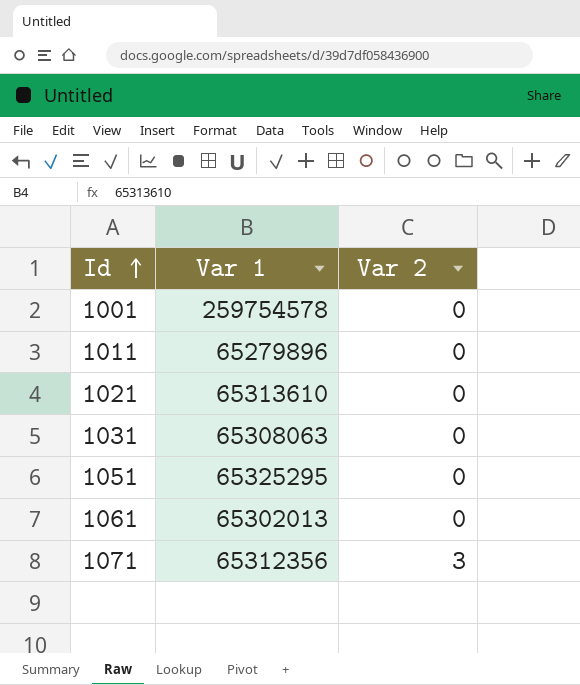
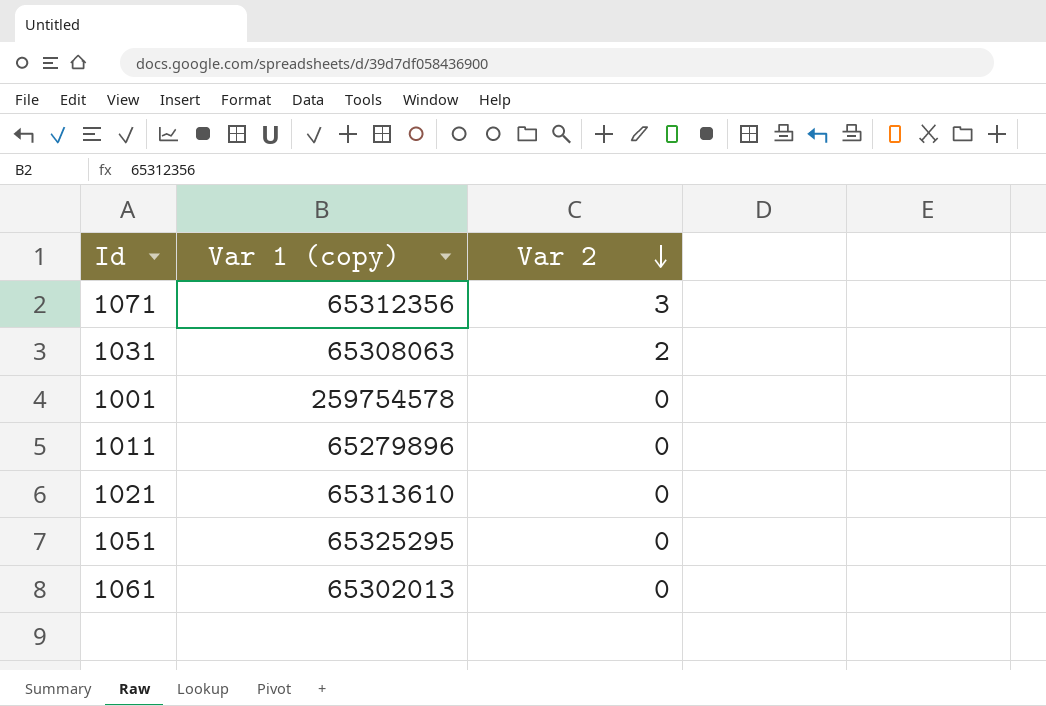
row order: Id ascending -> Var 2 descending
column name: Var 1 -> Var 1 (copy)
1031 | Var 2: 0 -> 2

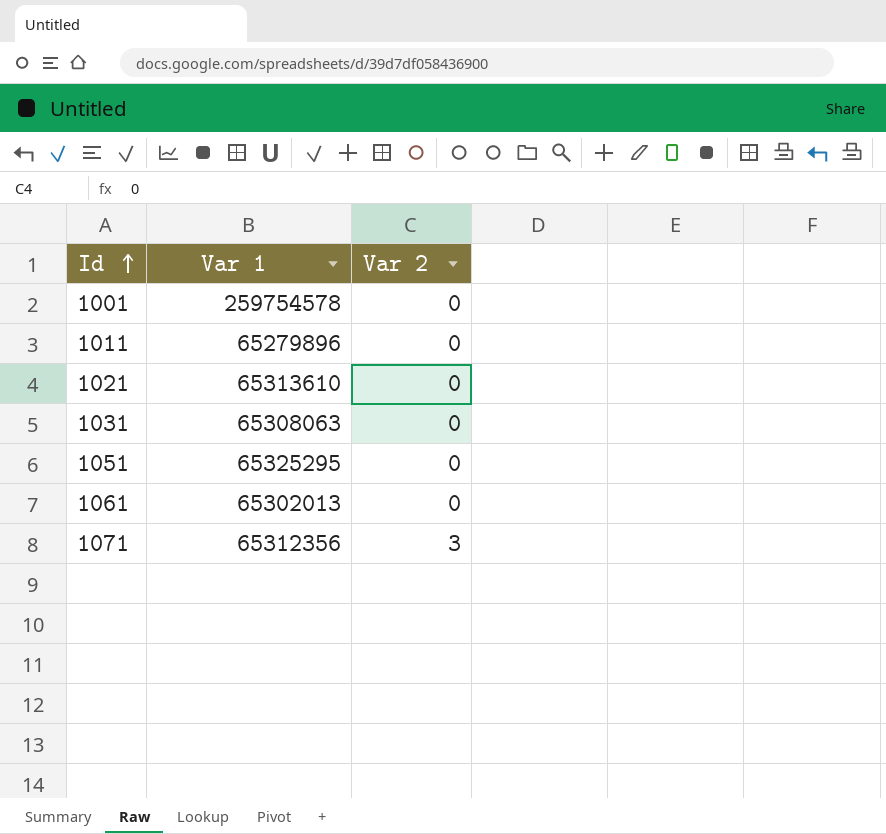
row order: Var 2 descending -> Id ascending
column name: Var 1 (copy) -> Var 1
1031 | Var 2: 2 -> 0

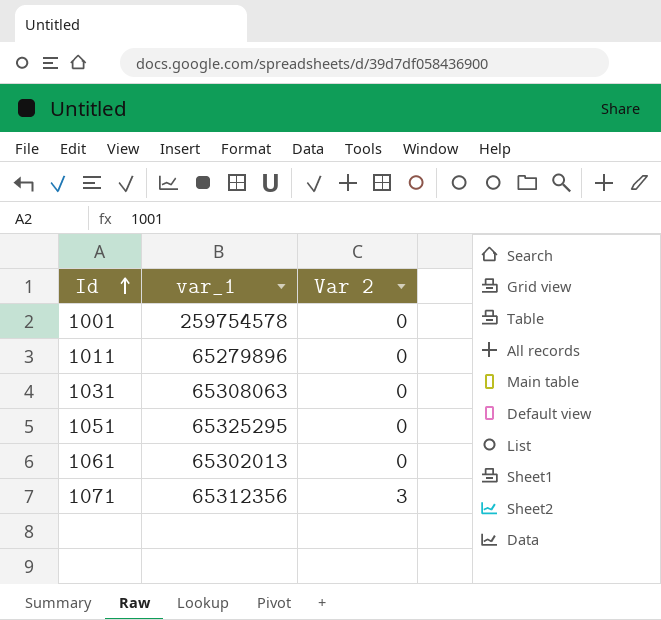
column name: Var 1 -> var_1
row 1021: 65313610 | 0 -> none

